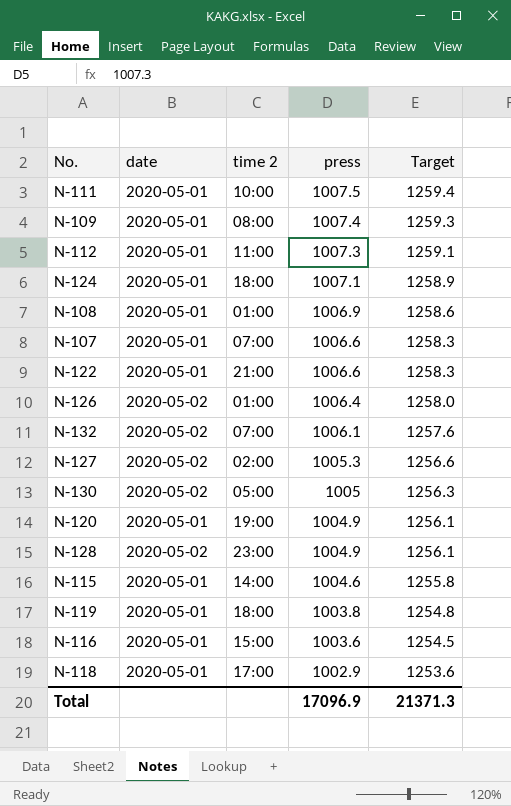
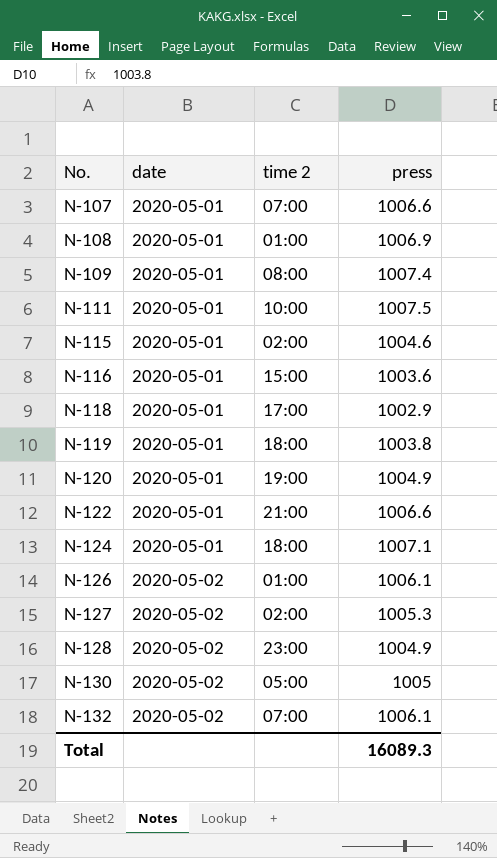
row order: press descending -> No. ascending
column Target | formula: [press] * 1.25 -> none
row N-112: 2020-05-01 | 11:00 | 1007.3 | 1259.1 -> none
N-115 | time 2: 14:00 -> 02:00
N-126 | press: 1006.4 -> 1006.1
Total | press: 17096.9 -> 16089.3

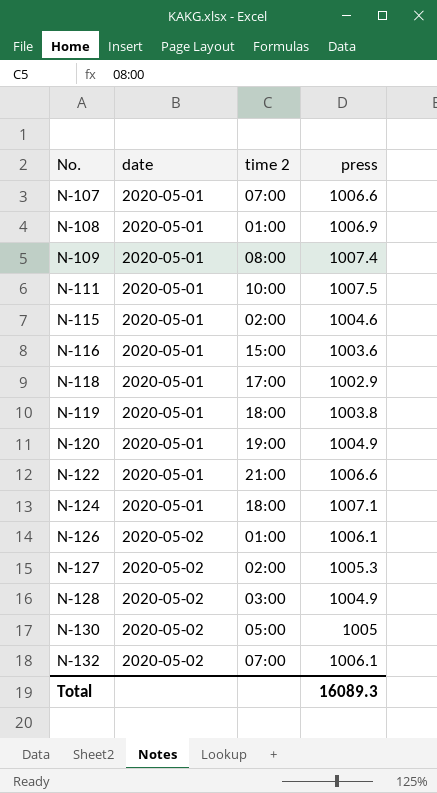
N-128 | time 2: 23:00 -> 03:00

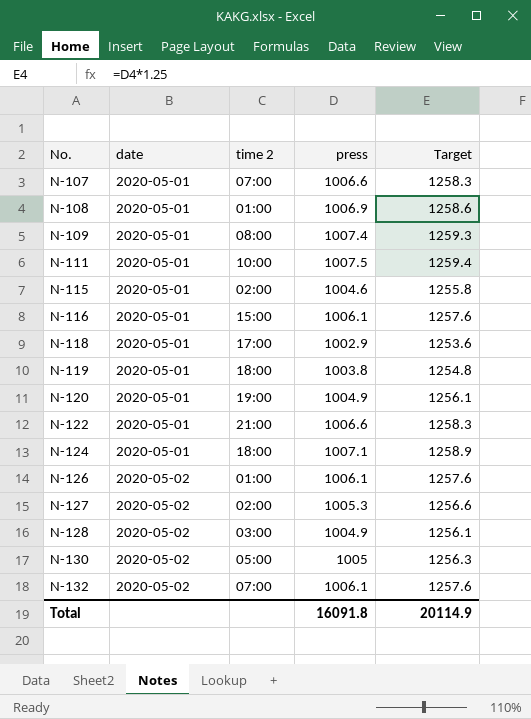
column Target | formula: none -> [press] * 1.25
N-116 | press: 1003.6 -> 1006.1
Total | press: 16089.3 -> 16091.8

